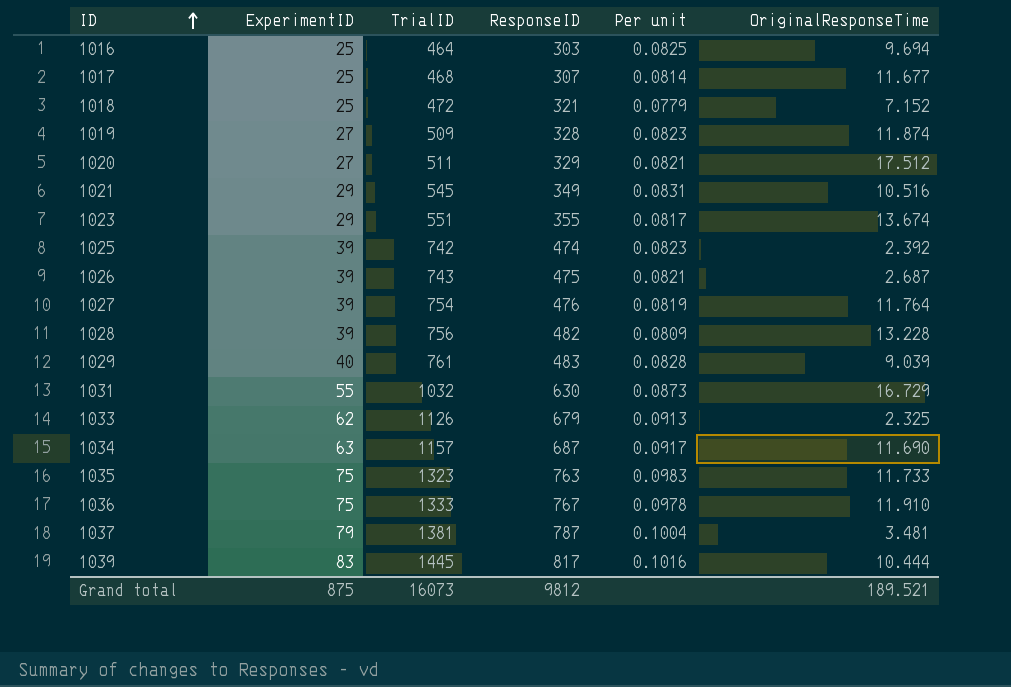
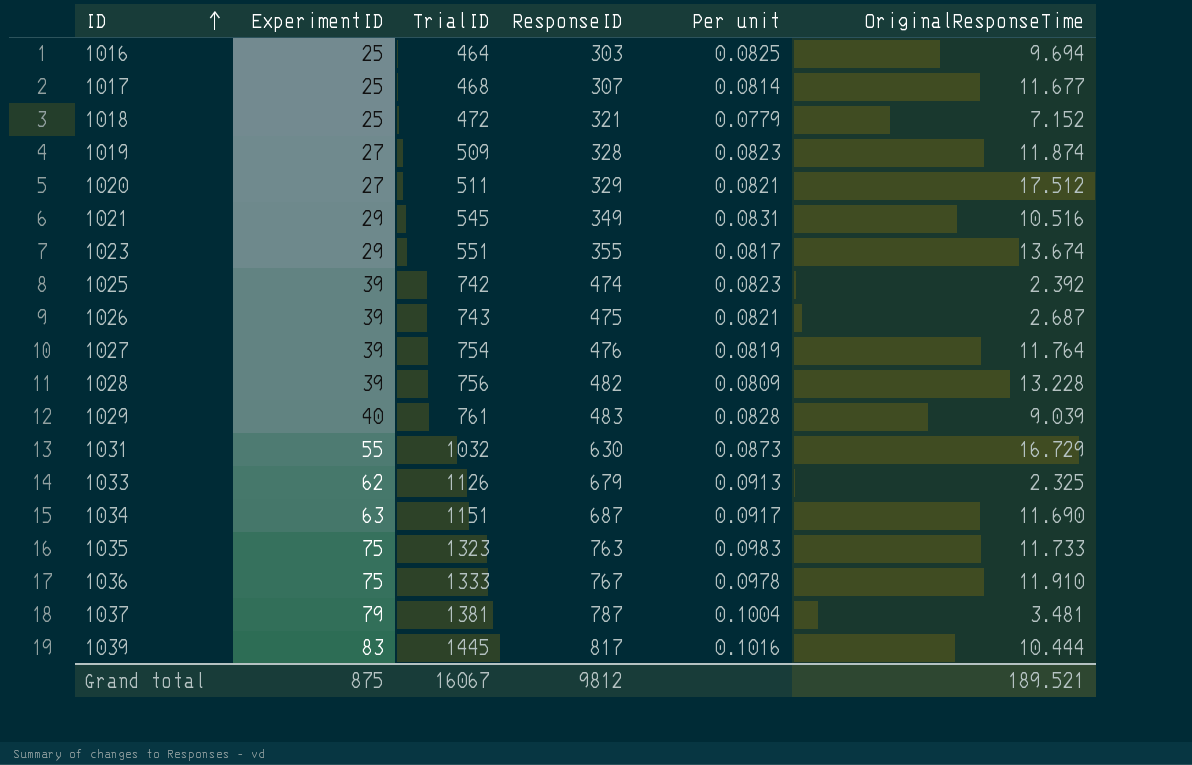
1034 | TrialID: 1157 -> 1151
Grand total | TrialID: 16073 -> 16067

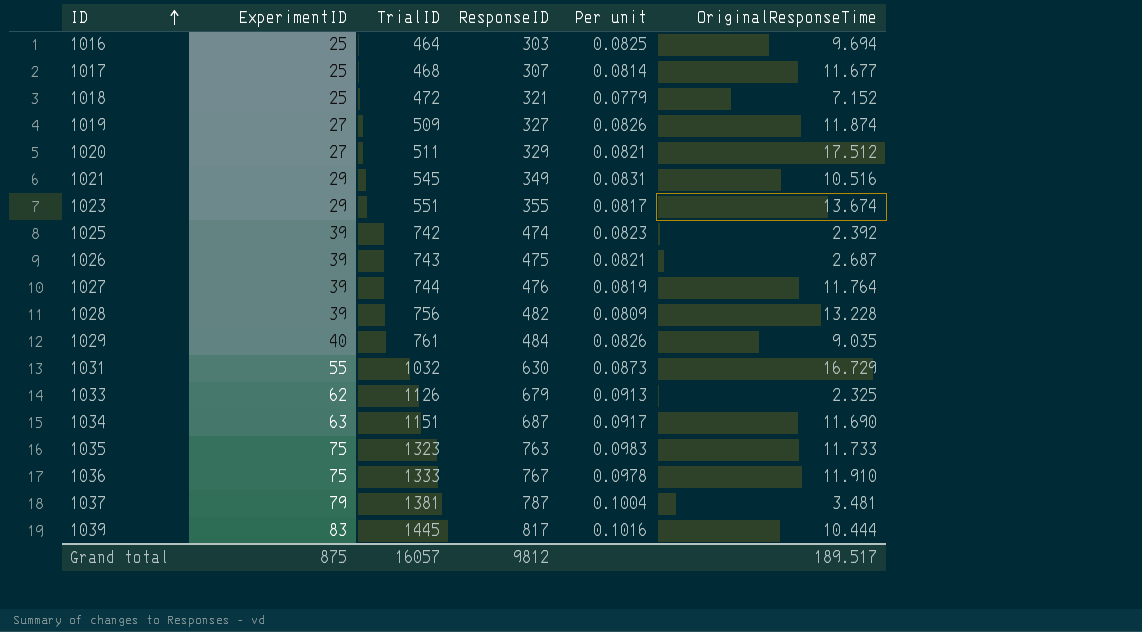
1019 | ResponseID: 328 -> 327
1019 | Per unit: 0.0823 -> 0.0826
1027 | TrialID: 754 -> 744
1029 | ResponseID: 483 -> 484
1029 | Per unit: 0.0828 -> 0.0826
1029 | OriginalResponseTime: 9.039 -> 9.035
Grand total | TrialID: 16067 -> 16057
Grand total | OriginalResponseTime: 189.521 -> 189.517

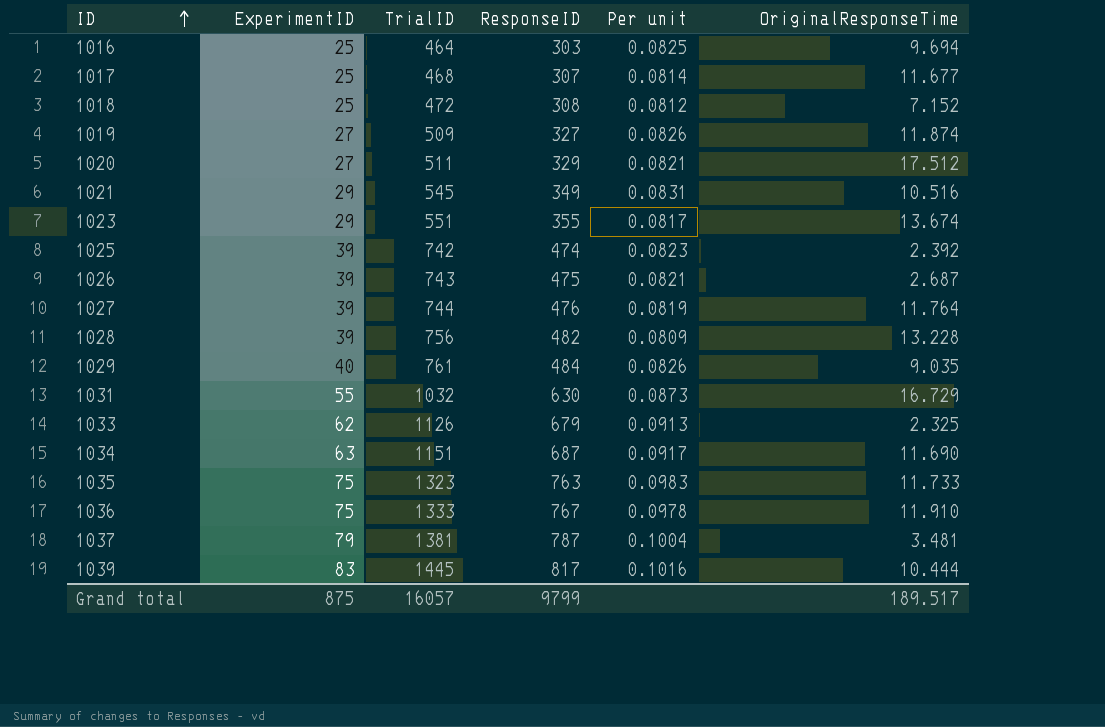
1018 | ResponseID: 321 -> 308
1018 | Per unit: 0.0779 -> 0.0812
Grand total | ResponseID: 9812 -> 9799

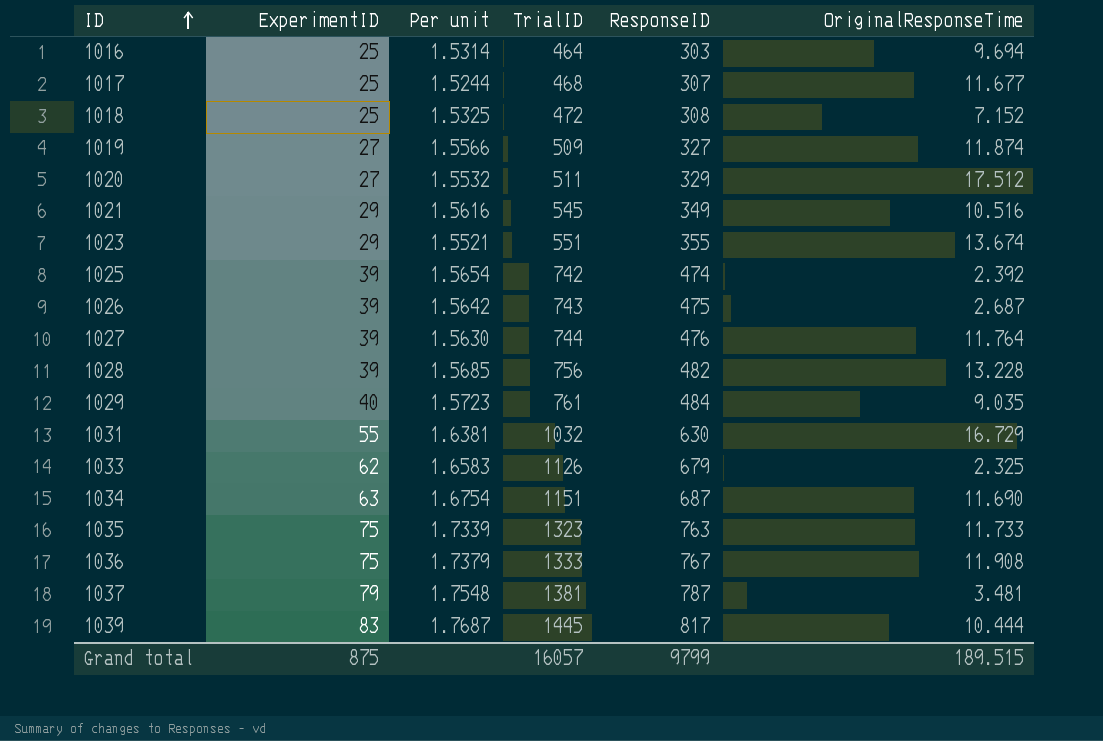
column Per unit | formula: [ExperimentID] / [ResponseID] -> [TrialID] / [ResponseID]
column Per unit | position: 5 -> 3
1036 | OriginalResponseTime: 11.910 -> 11.908
Grand total | OriginalResponseTime: 189.517 -> 189.515

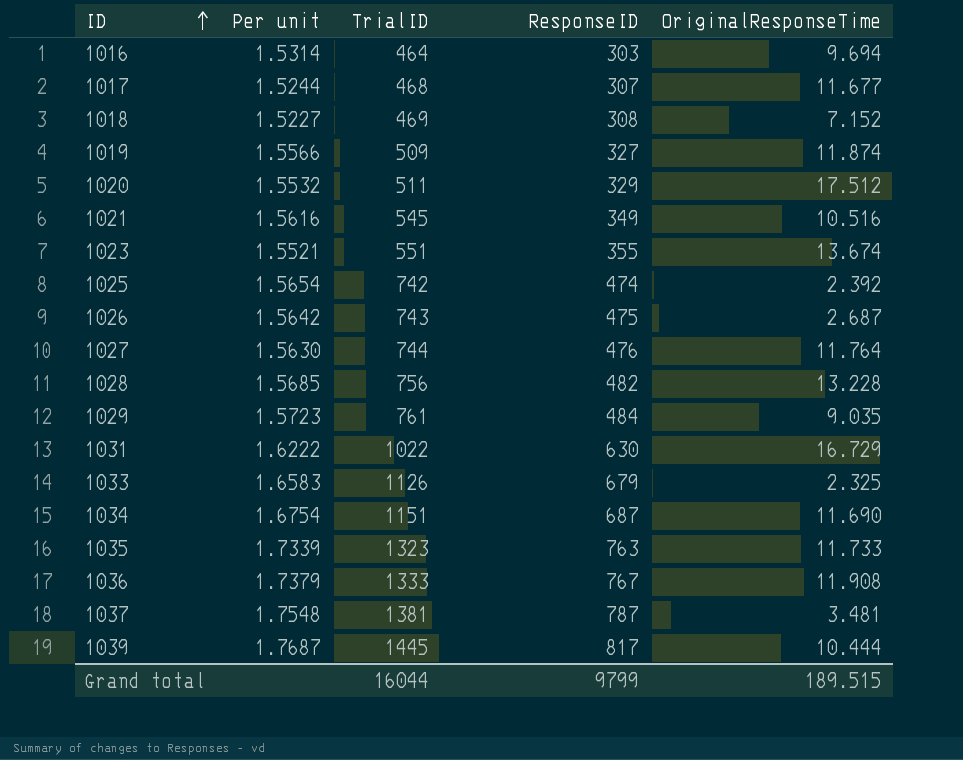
column ExperimentID | position: 2 -> none
1018 | Per unit: 1.5325 -> 1.5227
1018 | TrialID: 472 -> 469
1031 | Per unit: 1.6381 -> 1.6222
1031 | TrialID: 1032 -> 1022
Grand total | TrialID: 16057 -> 16044

